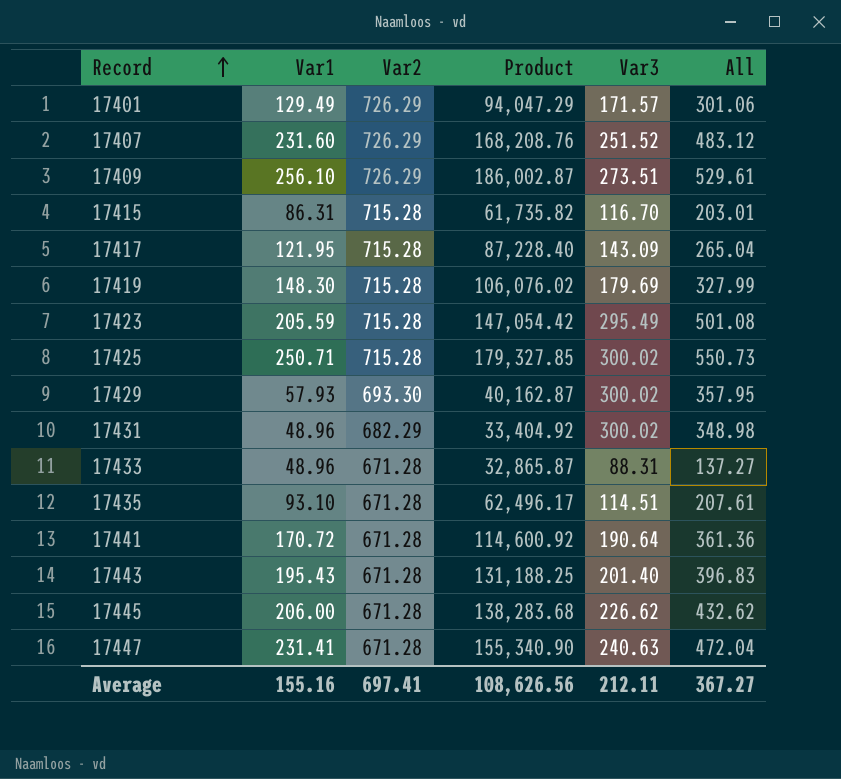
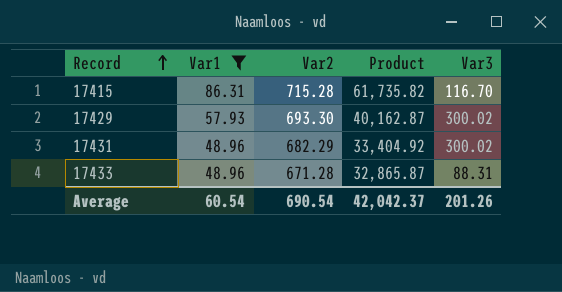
filter: none -> Var1 <= 86.31
column All | formula: [Var1] + [Var3] -> none
Average | Var1: 155.16 -> 60.54
Average | Var2: 697.41 -> 690.54
Average | Product: 108,626.56 -> 42,042.37
Average | Var3: 212.11 -> 201.26

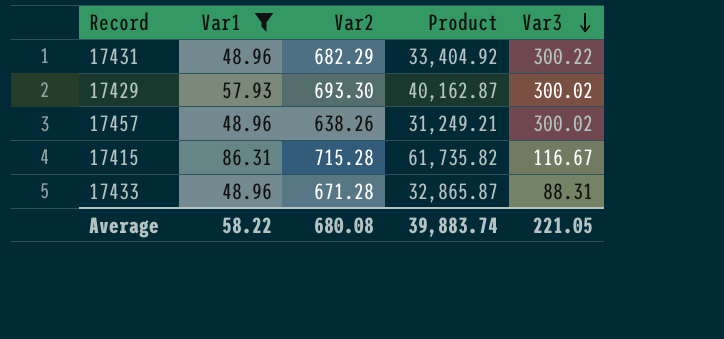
row order: Record ascending -> Var3 descending
17431 | Var3: 300.02 -> 300.22
row 17457: none -> 48.96 | 638.26 | 31,249.21 | 300.02
17415 | Var3: 116.70 -> 116.67
Average | Var1: 60.54 -> 58.22
Average | Var2: 690.54 -> 680.08
Average | Product: 42,042.37 -> 39,883.74
Average | Var3: 201.26 -> 221.05

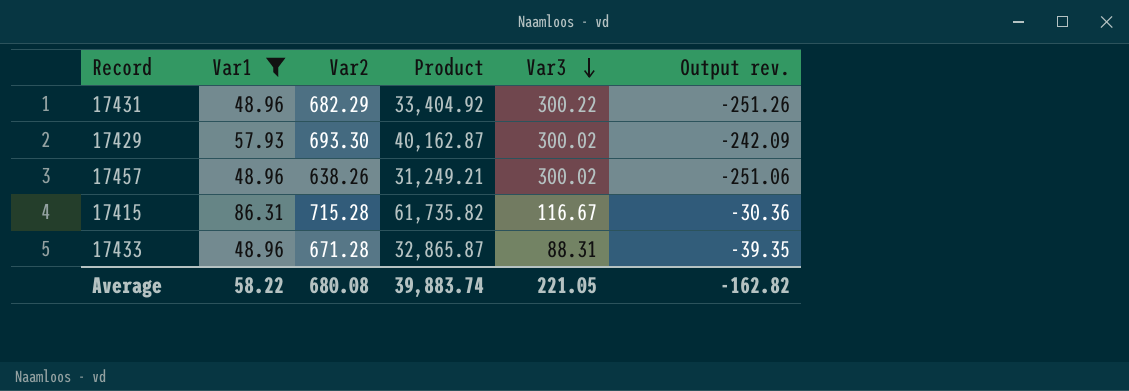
column Output rev. | formula: none -> [Var1] - [Var3]

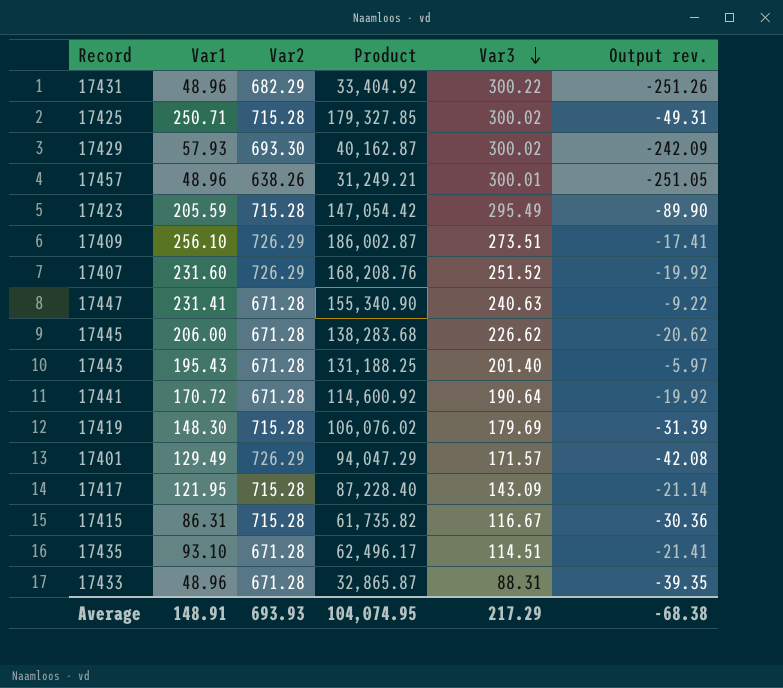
filter: Var1 <= 86.31 -> none
17457 | Var3: 300.02 -> 300.01
17457 | Output rev.: -251.06 -> -251.05
Average | Var1: 58.22 -> 148.91
Average | Var2: 680.08 -> 693.93
Average | Product: 39,883.74 -> 104,074.95
Average | Var3: 221.05 -> 217.29
Average | Output rev.: -162.82 -> -68.38

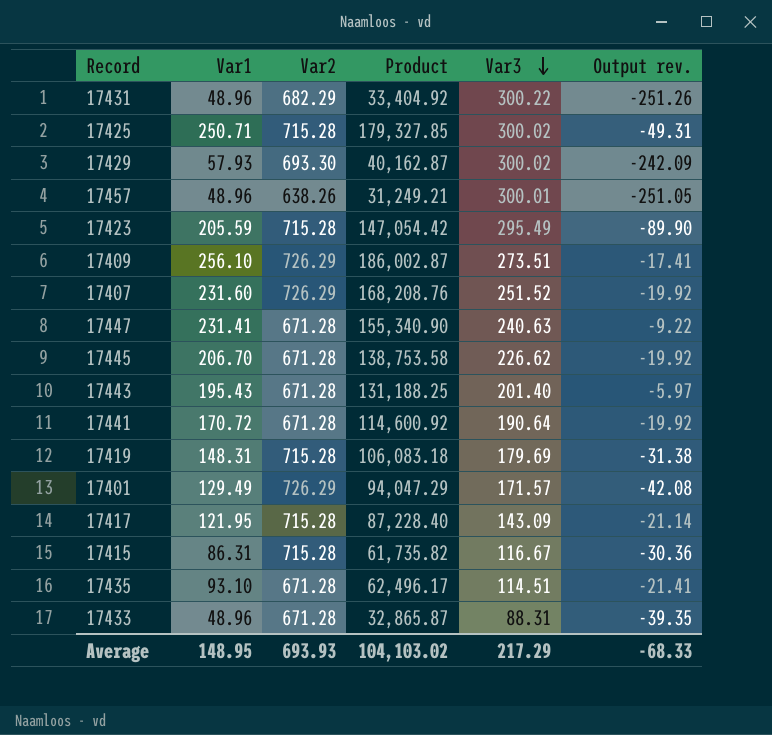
17445 | Var1: 206.00 -> 206.70
17445 | Product: 138,283.68 -> 138,753.58
17445 | Output rev.: -20.62 -> -19.92
17419 | Var1: 148.30 -> 148.31
17419 | Product: 106,076.02 -> 106,083.18
17419 | Output rev.: -31.39 -> -31.38
Average | Var1: 148.91 -> 148.95
Average | Product: 104,074.95 -> 104,103.02
Average | Output rev.: -68.38 -> -68.33

